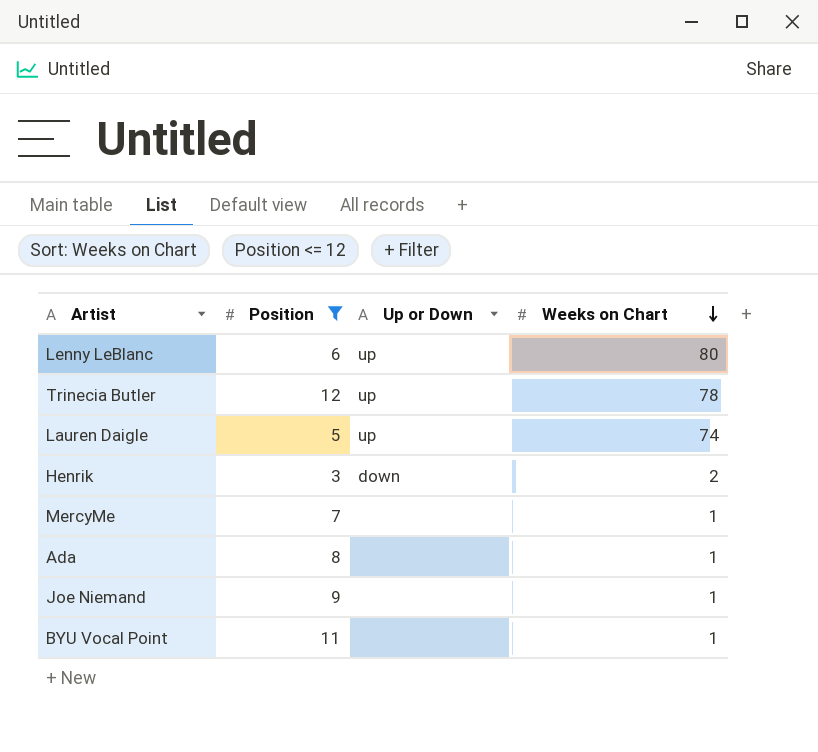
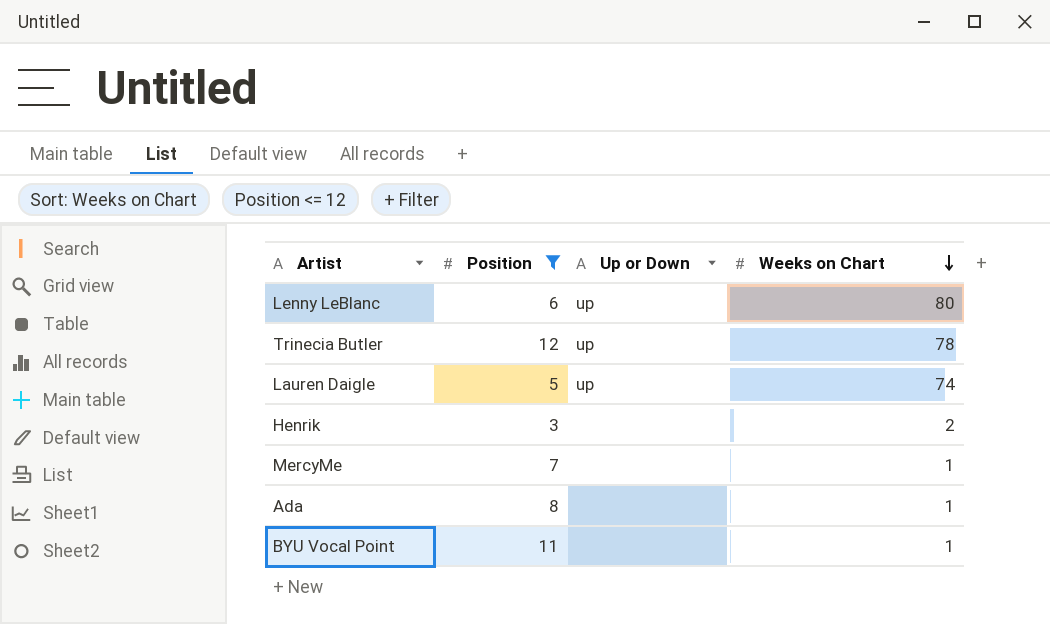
row Joe Niemand: 9 | none | 1 -> none
Henrik | Up or Down: down -> none

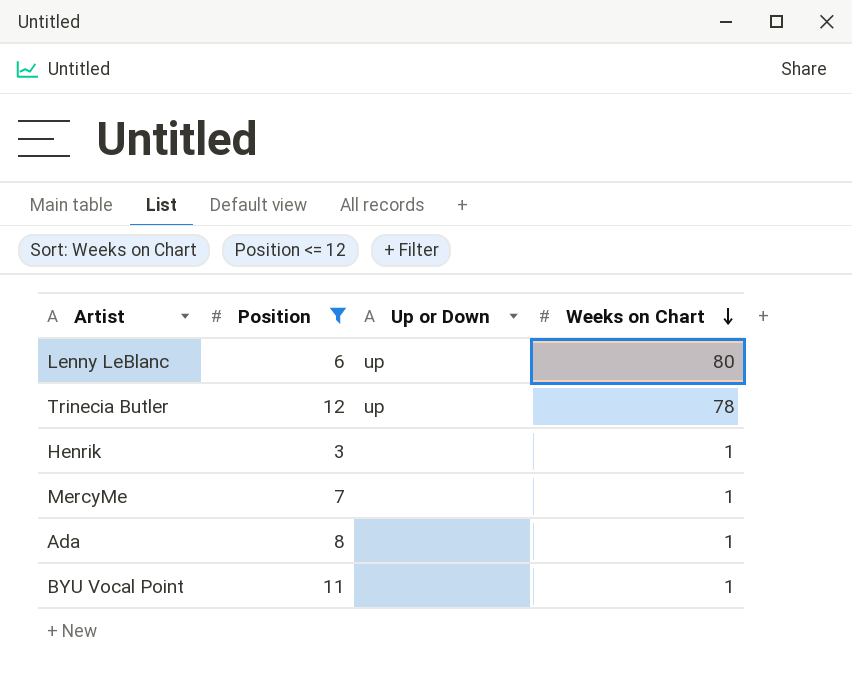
row Lauren Daigle: 5 | up | 74 -> none
Henrik | Weeks on Chart: 2 -> 1

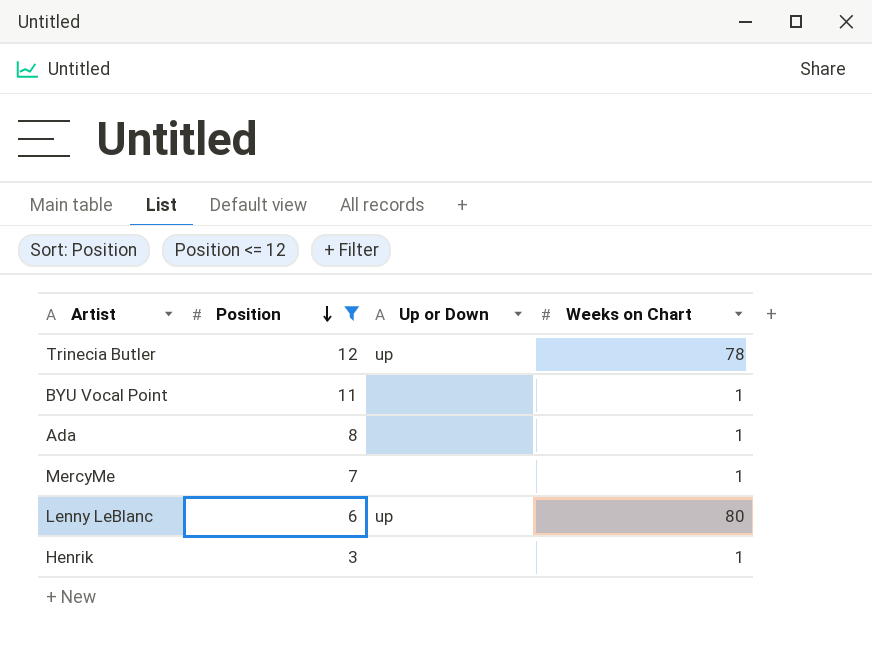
row order: Weeks on Chart descending -> Position descending

